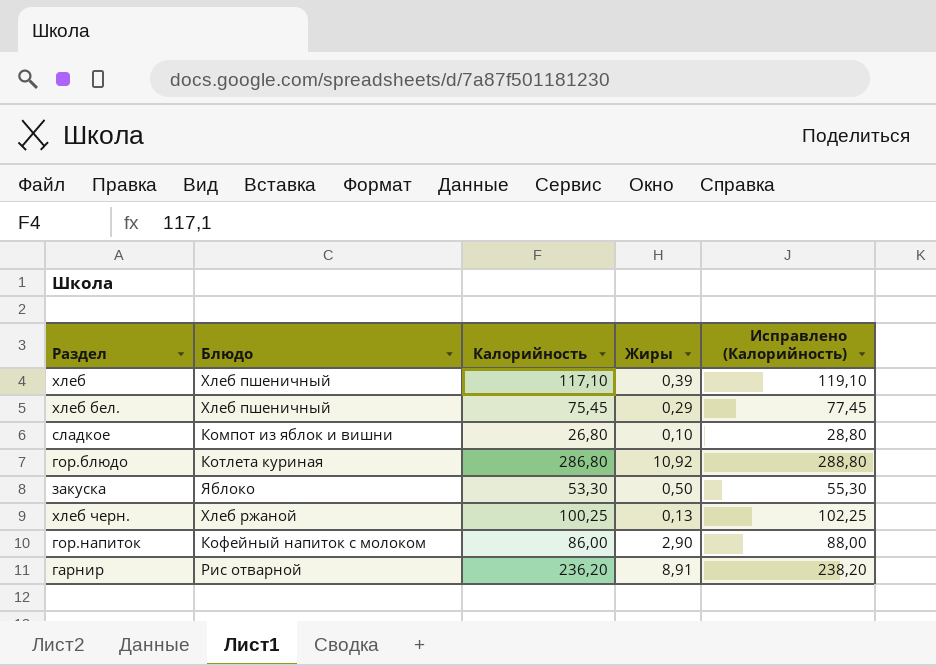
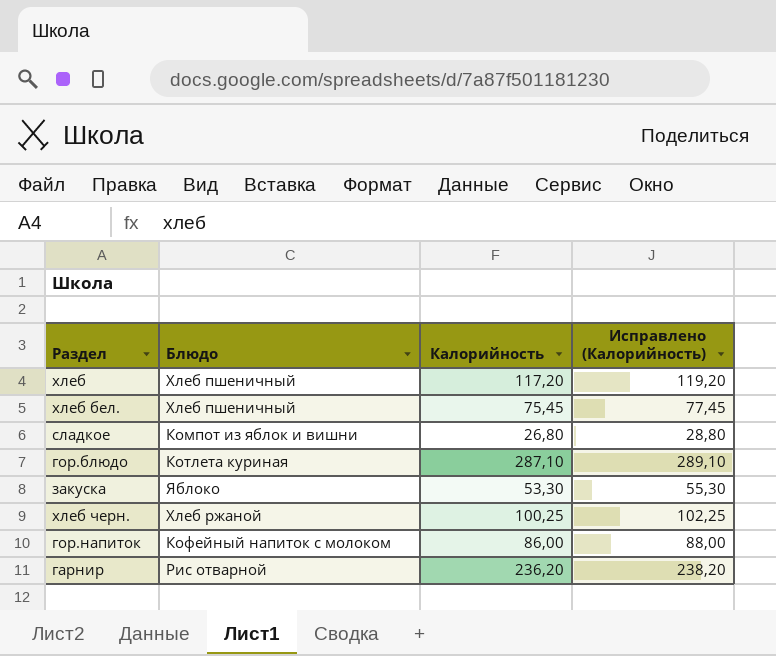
column Жиры | position: 4 -> none
хлеб | Калорийность: 117,10 -> 117,20
хлеб | Исправлено (Калорийность): 119,10 -> 119,20
гор.блюдо | Калорийность: 286,80 -> 287,10
гор.блюдо | Исправлено (Калорийность): 288,80 -> 289,10

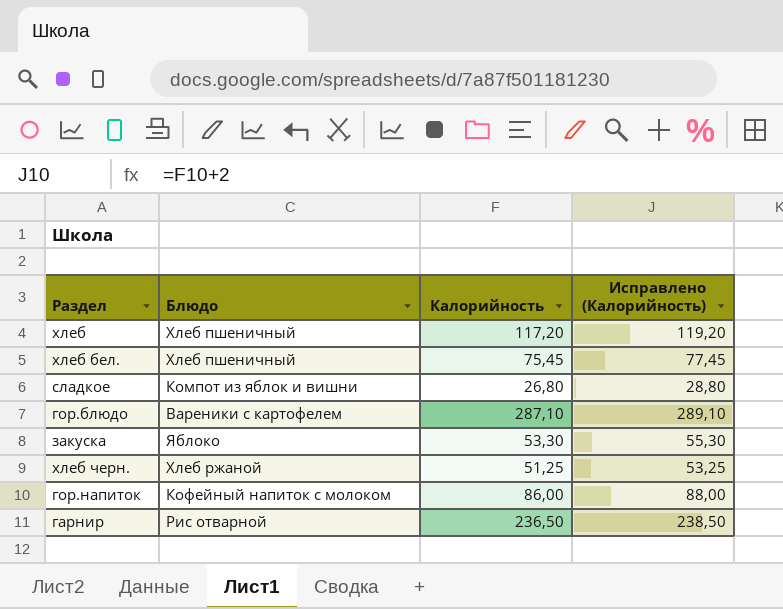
гор.блюдо | Блюдо: Котлета куриная -> Вареники с картофелем
хлеб черн. | Калорийность: 100,25 -> 51,25
хлеб черн. | Исправлено (Калорийность): 102,25 -> 53,25
гарнир | Калорийность: 236,20 -> 236,50
гарнир | Исправлено (Калорийность): 238,20 -> 238,50

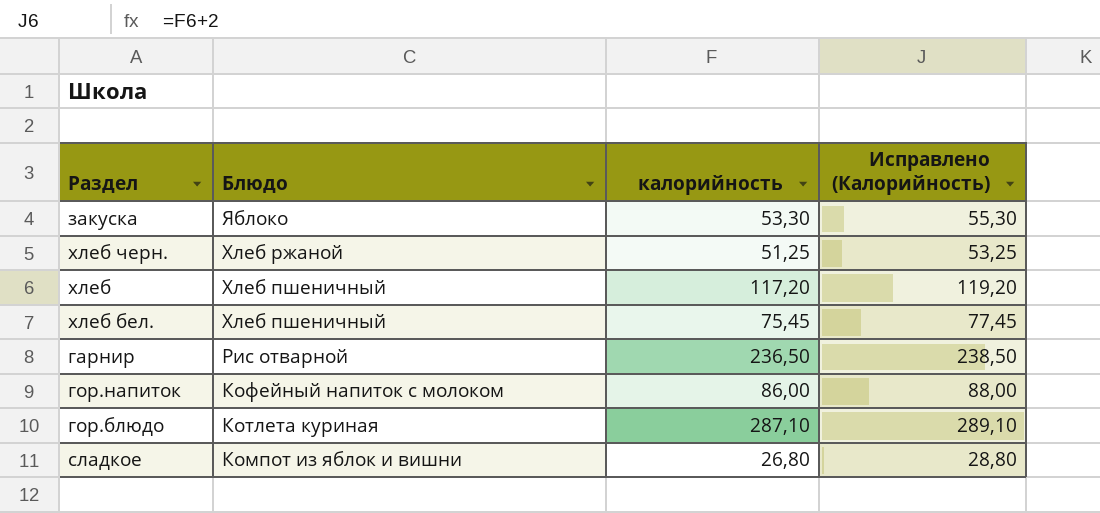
row order: none -> Блюдо descending
column name: Калорийность -> калорийность
гор.блюдо | Блюдо: Вареники с картофелем -> Котлета куриная

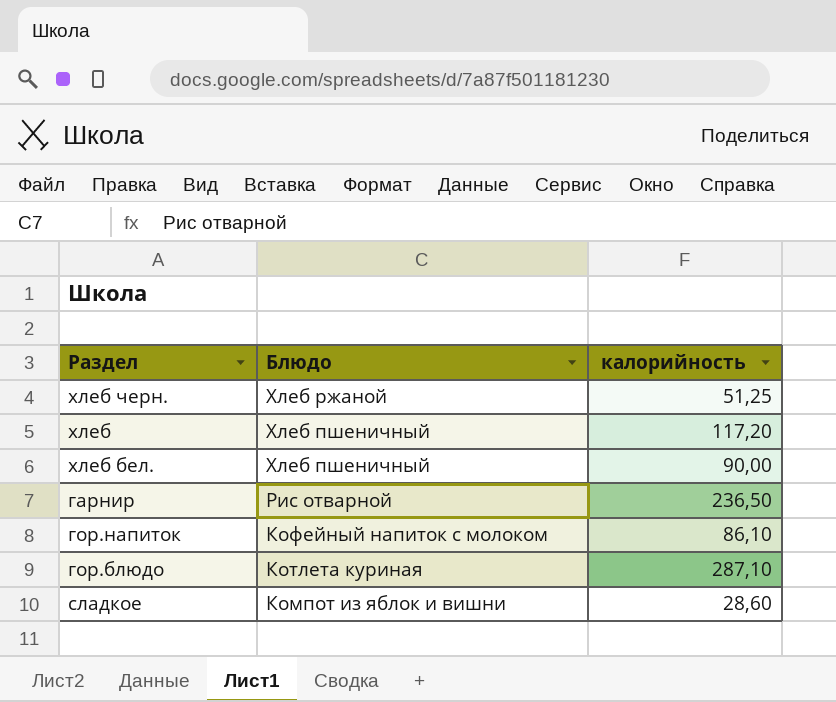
column Исправлено (Калорийность) | formula: [калорийность] + 2 -> none
row закуска: Яблоко | 53,30 | 55,30 -> none
хлеб бел. | калорийность: 75,45 -> 90,00
гор.напиток | калорийность: 86,00 -> 86,10
сладкое | калорийность: 26,80 -> 28,60

